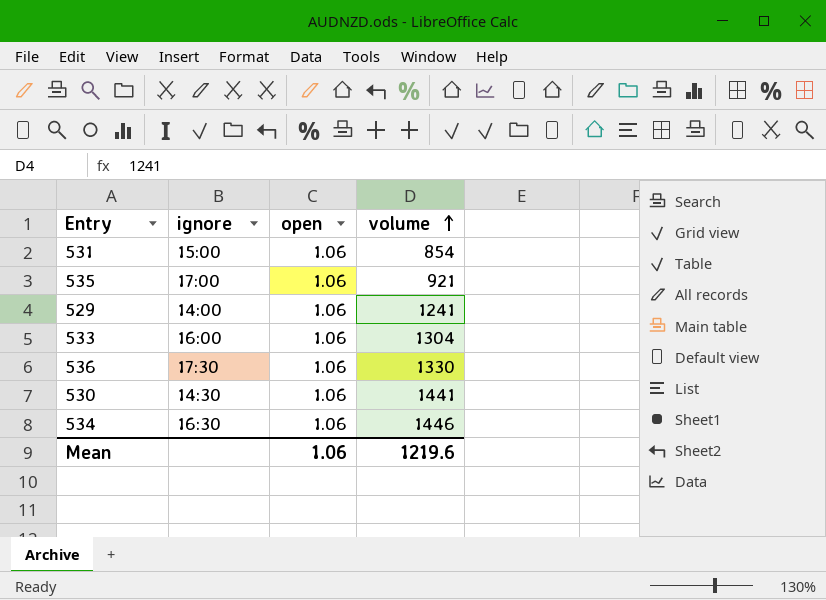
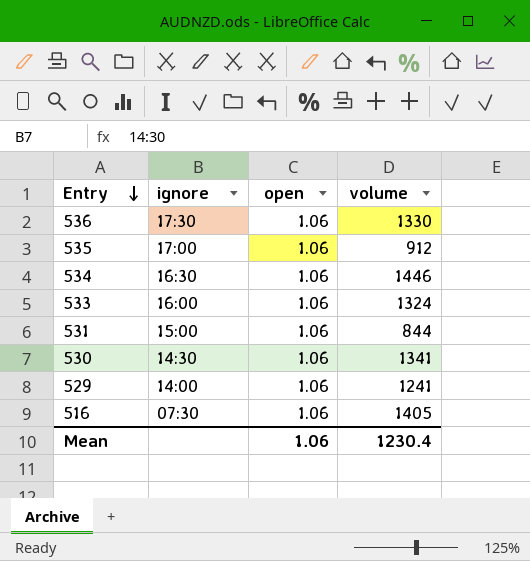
row order: volume ascending -> Entry descending
535 | volume: 921 -> 912
533 | volume: 1304 -> 1324
531 | volume: 854 -> 844
530 | volume: 1441 -> 1341
row 516: none -> 07:30 | 1.06 | 1405
Mean | volume: 1219.6 -> 1230.4

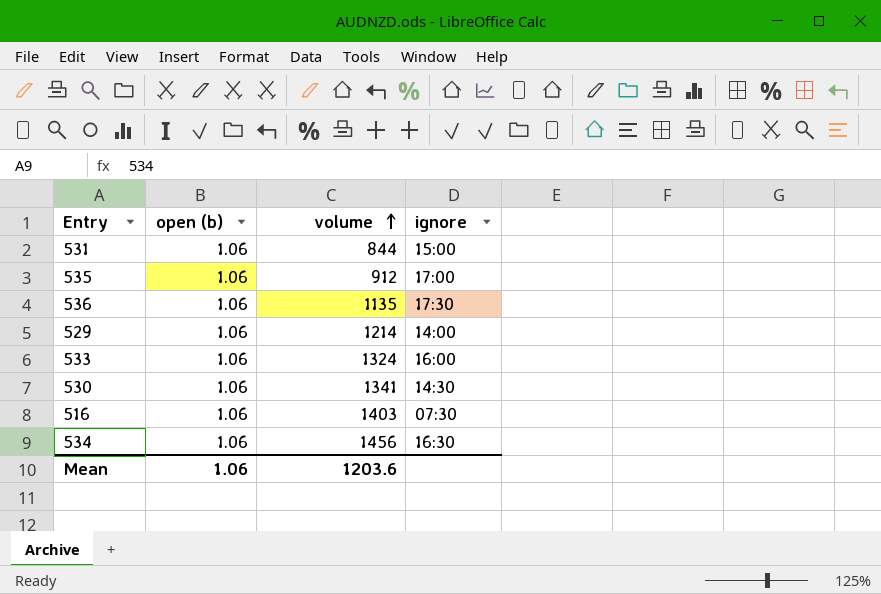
row order: Entry descending -> volume ascending
column name: open -> open (b)
column ignore | position: 2 -> 4
536 | volume: 1330 -> 1135
529 | volume: 1241 -> 1214
516 | volume: 1405 -> 1403
534 | volume: 1446 -> 1456
Mean | volume: 1230.4 -> 1203.6

